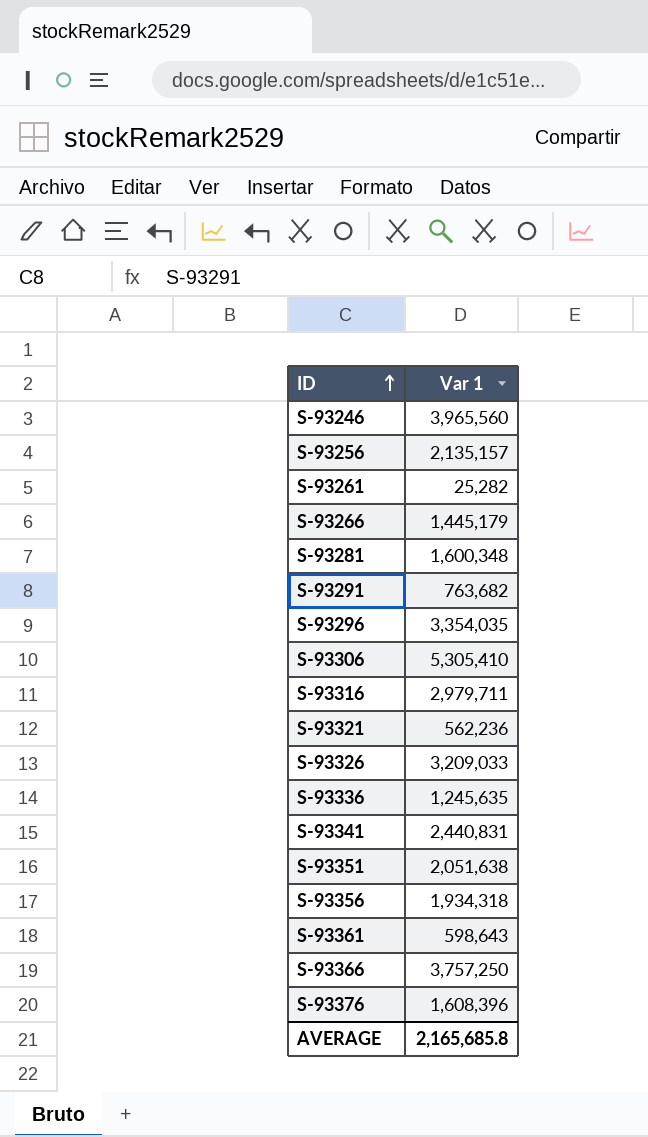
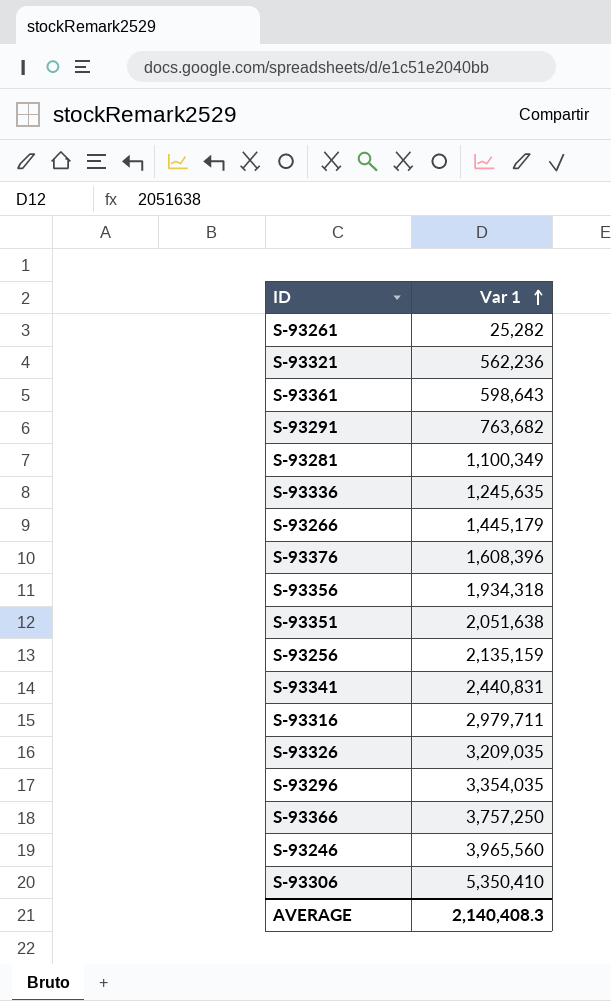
row order: ID ascending -> Var 1 ascending
S-93281 | Var 1: 1,600,348 -> 1,100,349
S-93256 | Var 1: 2,135,157 -> 2,135,159
S-93326 | Var 1: 3,209,033 -> 3,209,035
S-93306 | Var 1: 5,305,410 -> 5,350,410
AVERAGE | Var 1: 2,165,685.8 -> 2,140,408.3

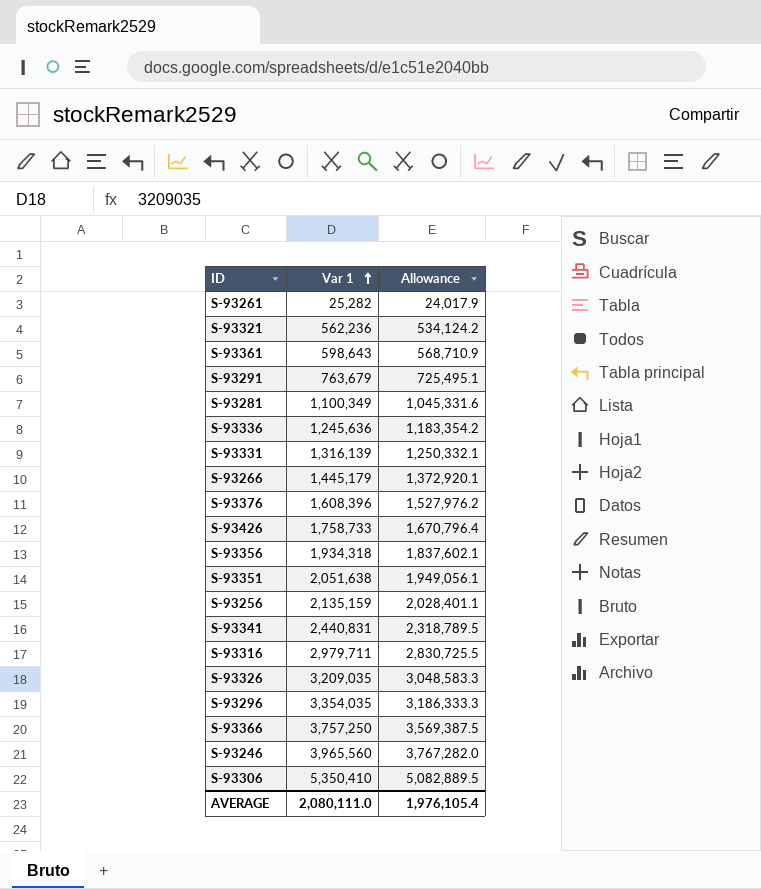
column Allowance | formula: none -> [Var 1] * 0.95
S-93291 | Var 1: 763,682 -> 763,679
S-93336 | Var 1: 1,245,635 -> 1,245,636
row S-93331: none -> 1,316,139 | 1,250,332.1
row S-93426: none -> 1,758,733 | 1,670,796.4
AVERAGE | Var 1: 2,140,408.3 -> 2,080,111.0

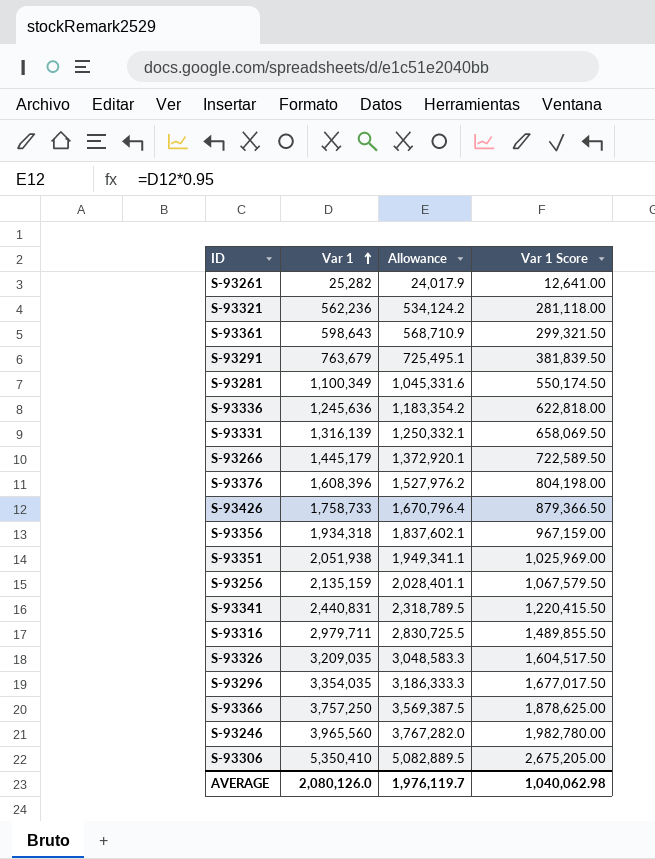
column Var 1 Score | formula: none -> [Var 1] * 0.5
S-93351 | Var 1: 2,051,638 -> 2,051,938
S-93351 | Allowance: 1,949,056.1 -> 1,949,341.1
AVERAGE | Var 1: 2,080,111.0 -> 2,080,126.0
AVERAGE | Allowance: 1,976,105.4 -> 1,976,119.7

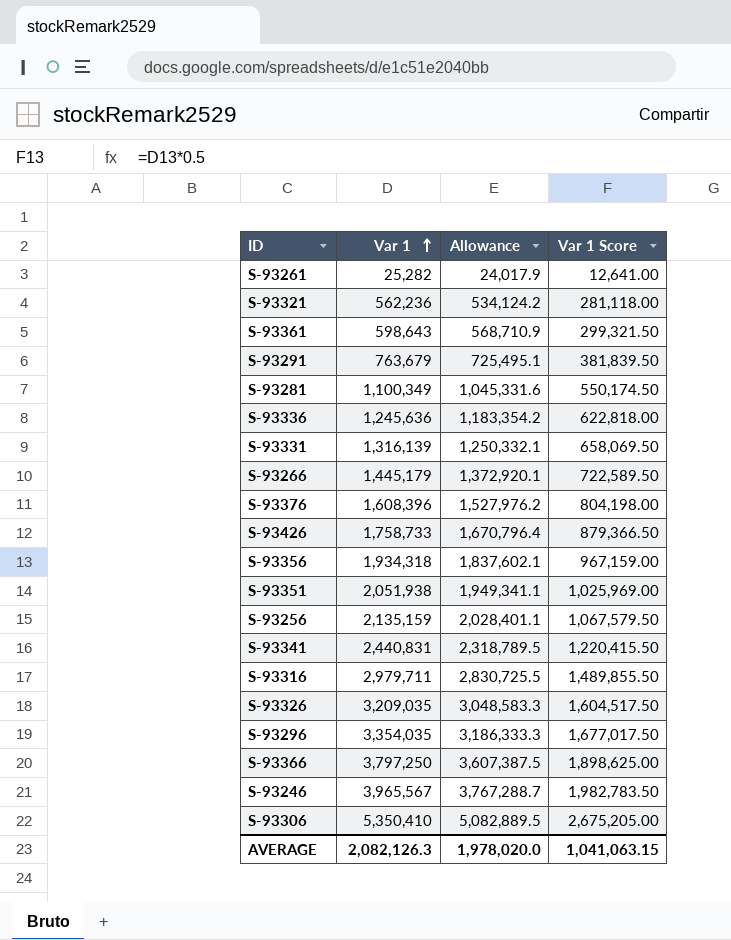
S-93366 | Var 1: 3,757,250 -> 3,797,250
S-93366 | Allowance: 3,569,387.5 -> 3,607,387.5
S-93366 | Var 1 Score: 1,878,625.00 -> 1,898,625.00
S-93246 | Var 1: 3,965,560 -> 3,965,567
S-93246 | Allowance: 3,767,282.0 -> 3,767,288.7
S-93246 | Var 1 Score: 1,982,780.00 -> 1,982,783.50
AVERAGE | Var 1: 2,080,126.0 -> 2,082,126.3
AVERAGE | Allowance: 1,976,119.7 -> 1,978,020.0
AVERAGE | Var 1 Score: 1,040,062.98 -> 1,041,063.15

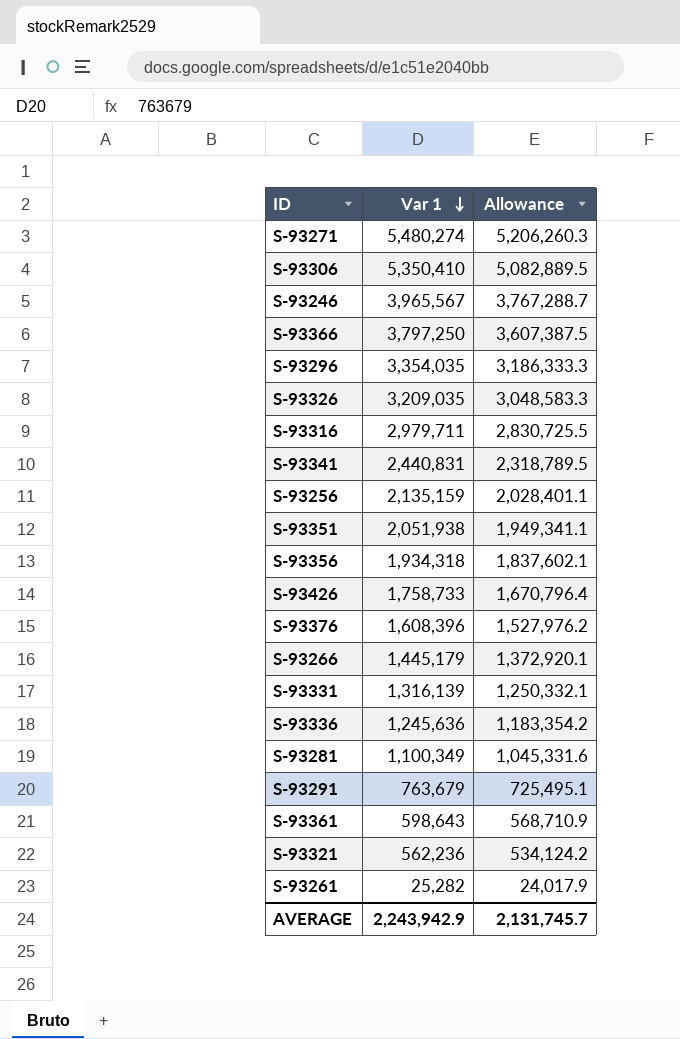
row order: Var 1 ascending -> Var 1 descending
column Var 1 Score | formula: [Var 1] * 0.5 -> none
row S-93271: none -> 5,480,274 | 5,206,260.3
AVERAGE | Var 1: 2,082,126.3 -> 2,243,942.9
AVERAGE | Allowance: 1,978,020.0 -> 2,131,745.7

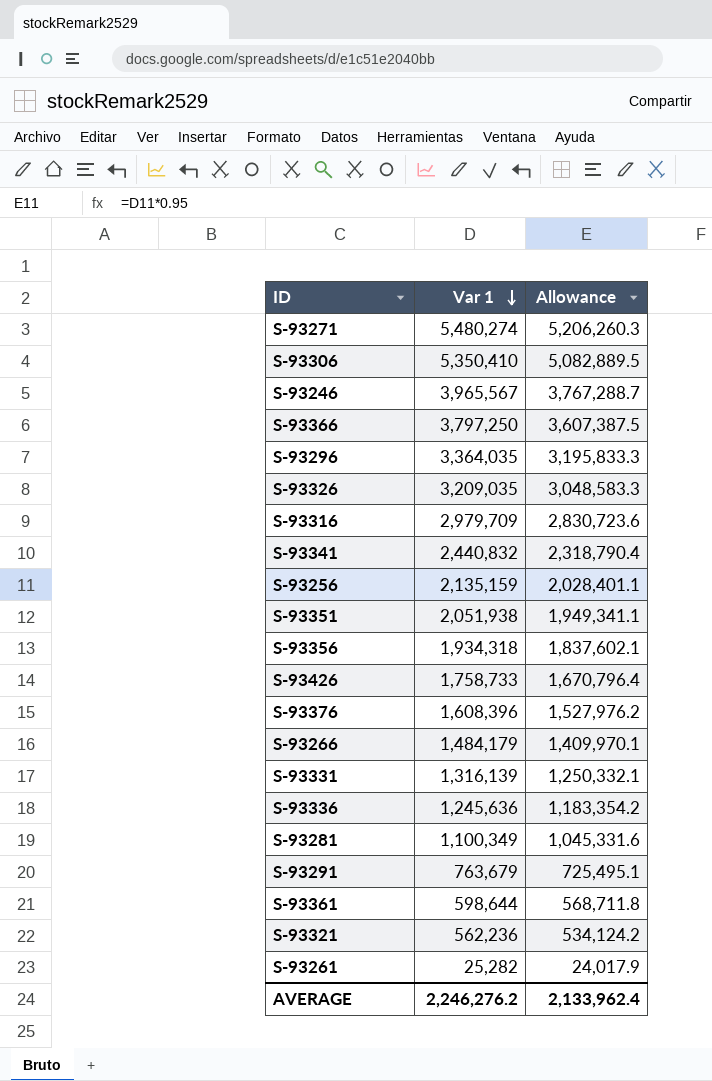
S-93296 | Var 1: 3,354,035 -> 3,364,035
S-93296 | Allowance: 3,186,333.3 -> 3,195,833.3
S-93316 | Var 1: 2,979,711 -> 2,979,709
S-93316 | Allowance: 2,830,725.5 -> 2,830,723.6
S-93341 | Var 1: 2,440,831 -> 2,440,832
S-93341 | Allowance: 2,318,789.5 -> 2,318,790.4
S-93266 | Var 1: 1,445,179 -> 1,484,179
S-93266 | Allowance: 1,372,920.1 -> 1,409,970.1
S-93361 | Var 1: 598,643 -> 598,644
S-93361 | Allowance: 568,710.9 -> 568,711.8
AVERAGE | Var 1: 2,243,942.9 -> 2,246,276.2
AVERAGE | Allowance: 2,131,745.7 -> 2,133,962.4

